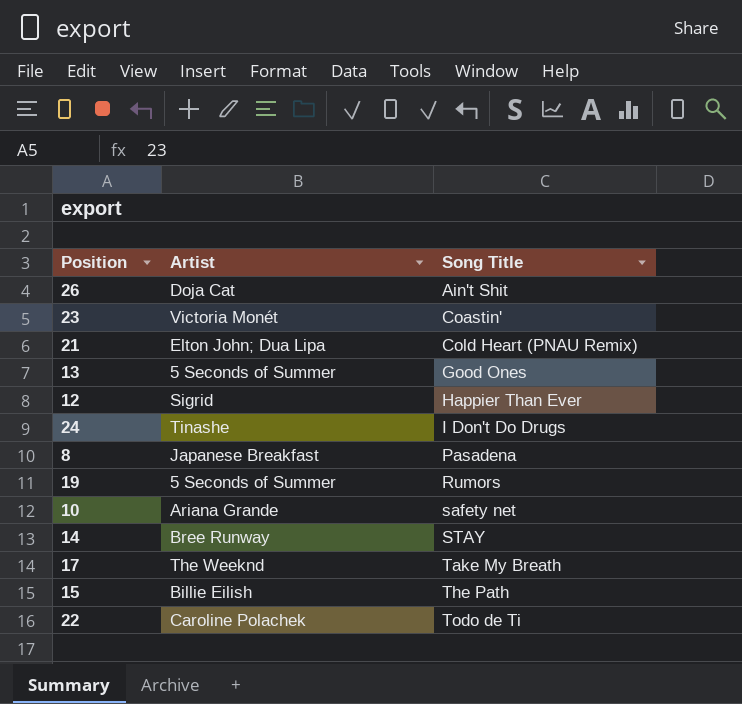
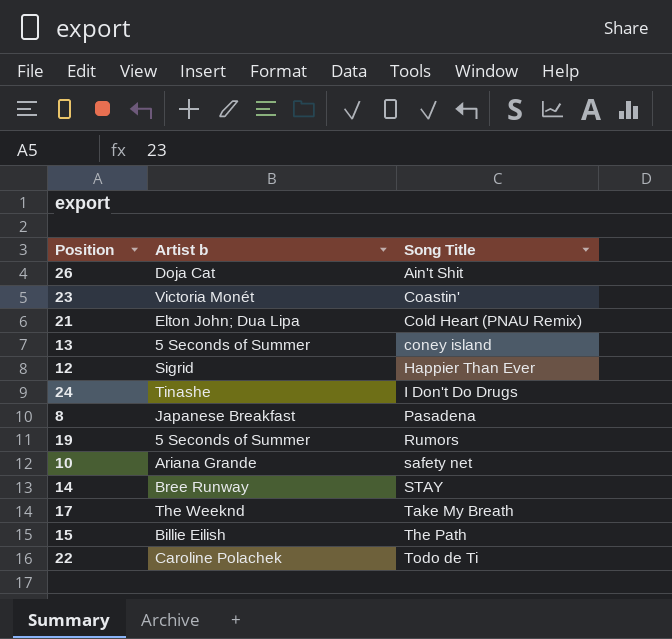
column name: Artist -> Artist b
13 | Song Title: Good Ones -> coney island

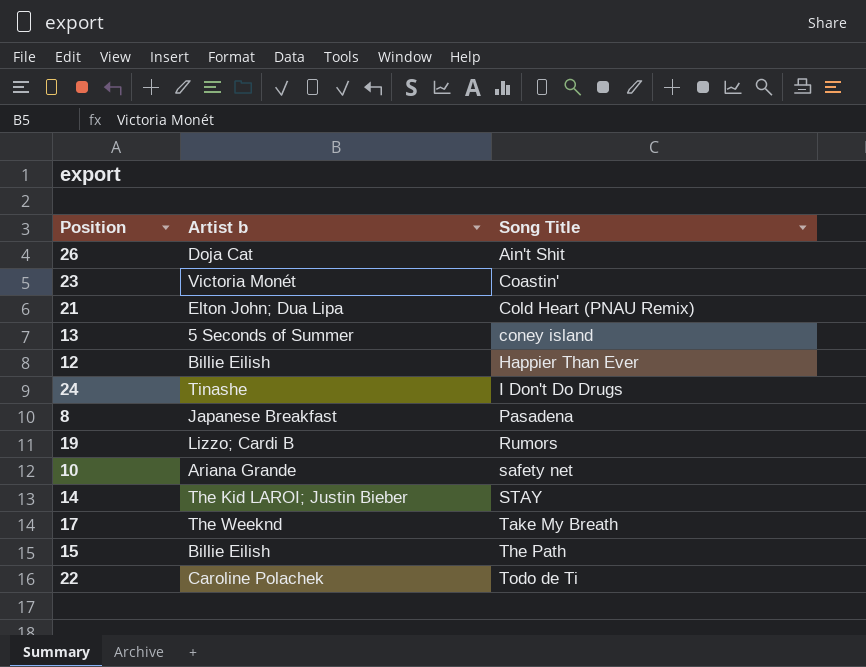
12 | Artist b: Sigrid -> Billie Eilish
19 | Artist b: 5 Seconds of Summer -> Lizzo; Cardi B
14 | Artist b: Bree Runway -> The Kid LAROI; Justin Bieber

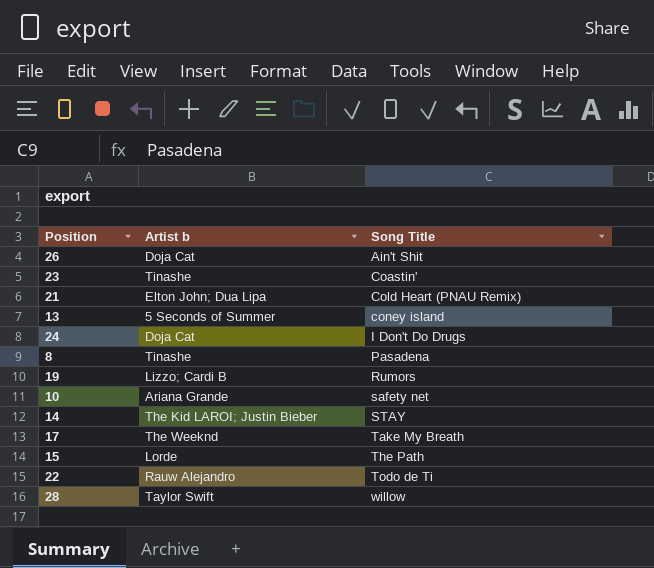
row 12: Billie Eilish | Happier Than Ever -> none
23 | Artist b: Victoria Monét -> Tinashe
24 | Artist b: Tinashe -> Doja Cat
8 | Artist b: Japanese Breakfast -> Tinashe
15 | Artist b: Billie Eilish -> Lorde
22 | Artist b: Caroline Polachek -> Rauw Alejandro
row 28: none -> Taylor Swift | willow

